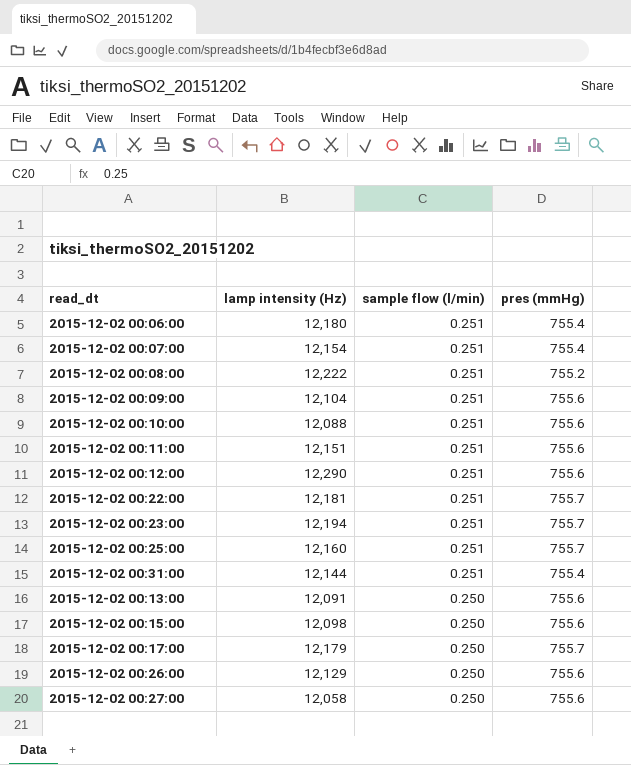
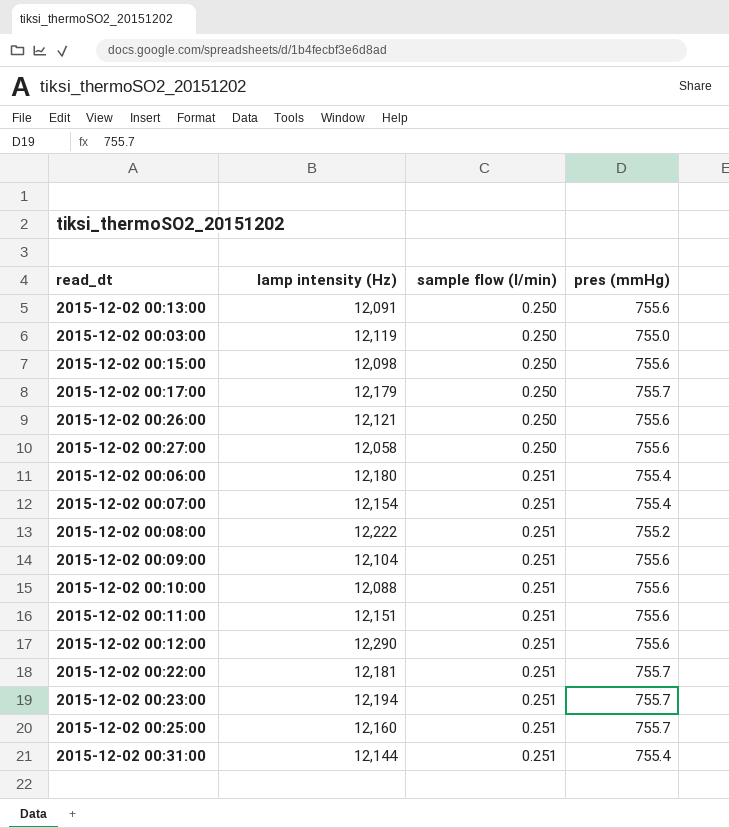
row order: sample flow (l/min) descending -> sample flow (l/min) ascending
row 2015-12-02 00:03:00: none -> 12,119 | 0.250 | 755.0
2015-12-02 00:26:00 | lamp intensity (Hz): 12,129 -> 12,121

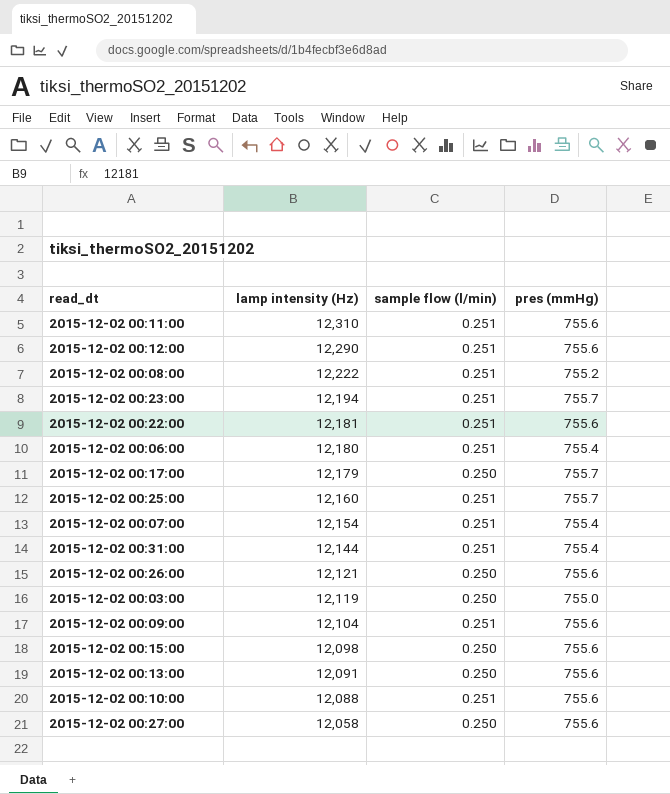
row order: sample flow (l/min) ascending -> lamp intensity (Hz) descending
2015-12-02 00:11:00 | lamp intensity (Hz): 12,151 -> 12,310
2015-12-02 00:22:00 | pres (mmHg): 755.7 -> 755.6

